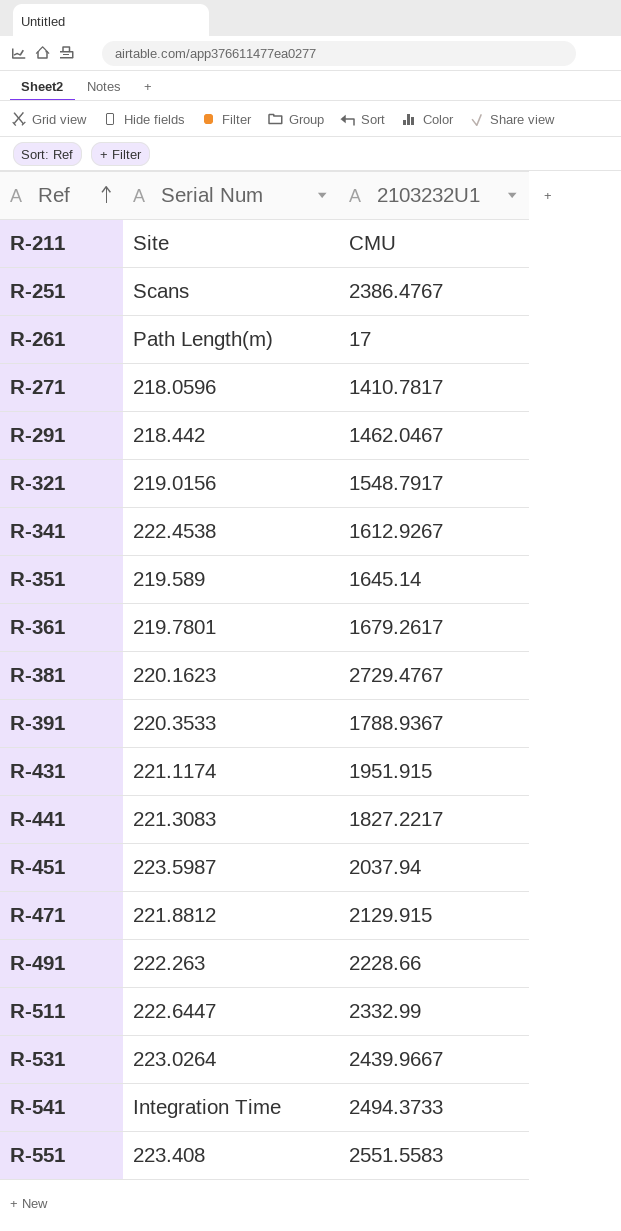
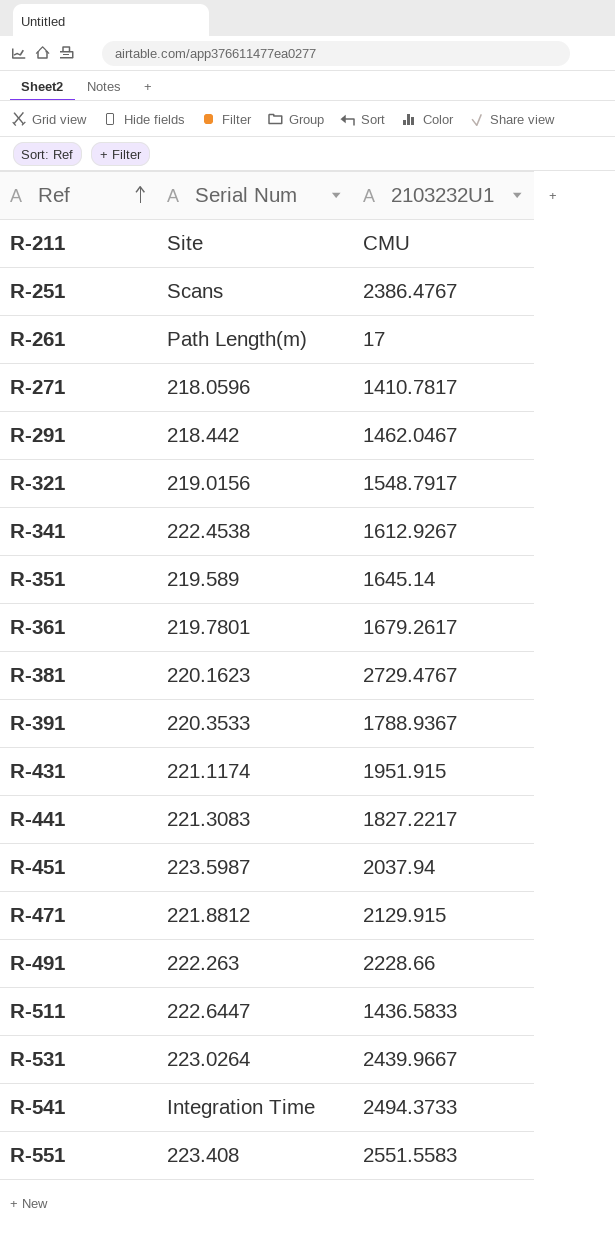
R-511 | 2103232U1: 2332.99 -> 1436.5833

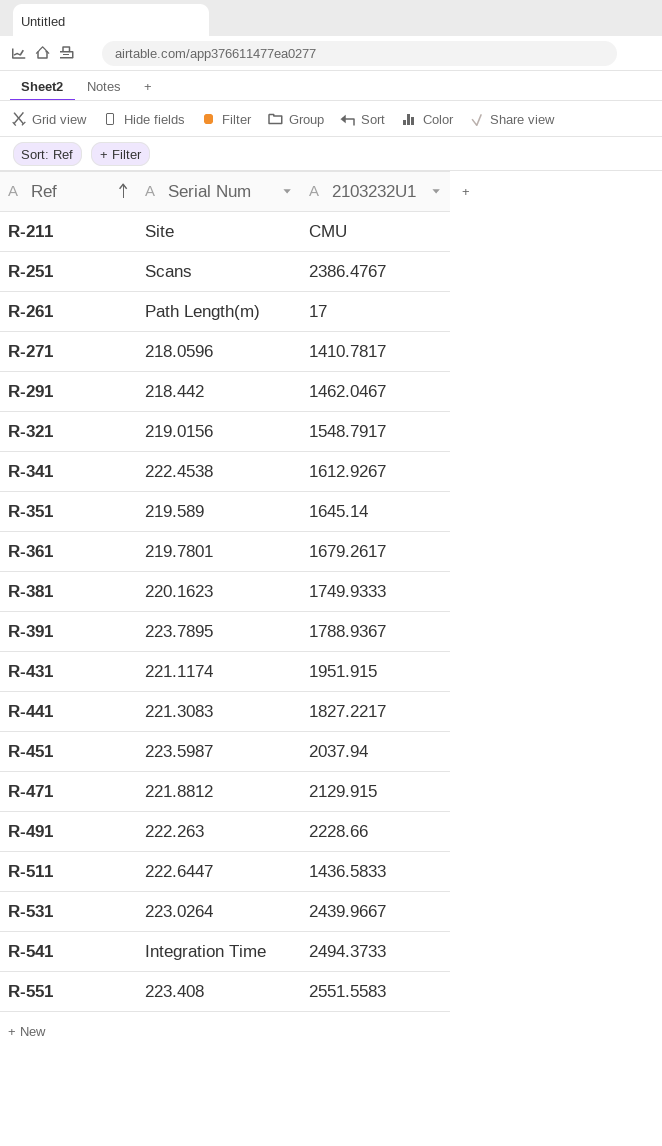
R-381 | 2103232U1: 2729.4767 -> 1749.9333
R-391 | Serial Num: 220.3533 -> 223.7895

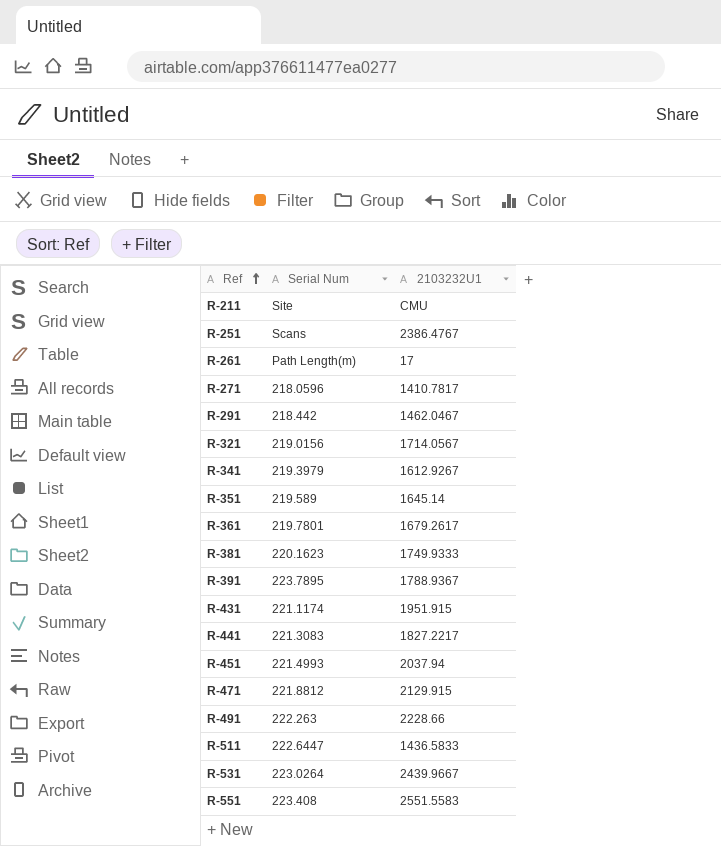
row R-541: Integration Time | 2494.3733 -> none
R-321 | 2103232U1: 1548.7917 -> 1714.0567
R-341 | Serial Num: 222.4538 -> 219.3979
R-451 | Serial Num: 223.5987 -> 221.4993

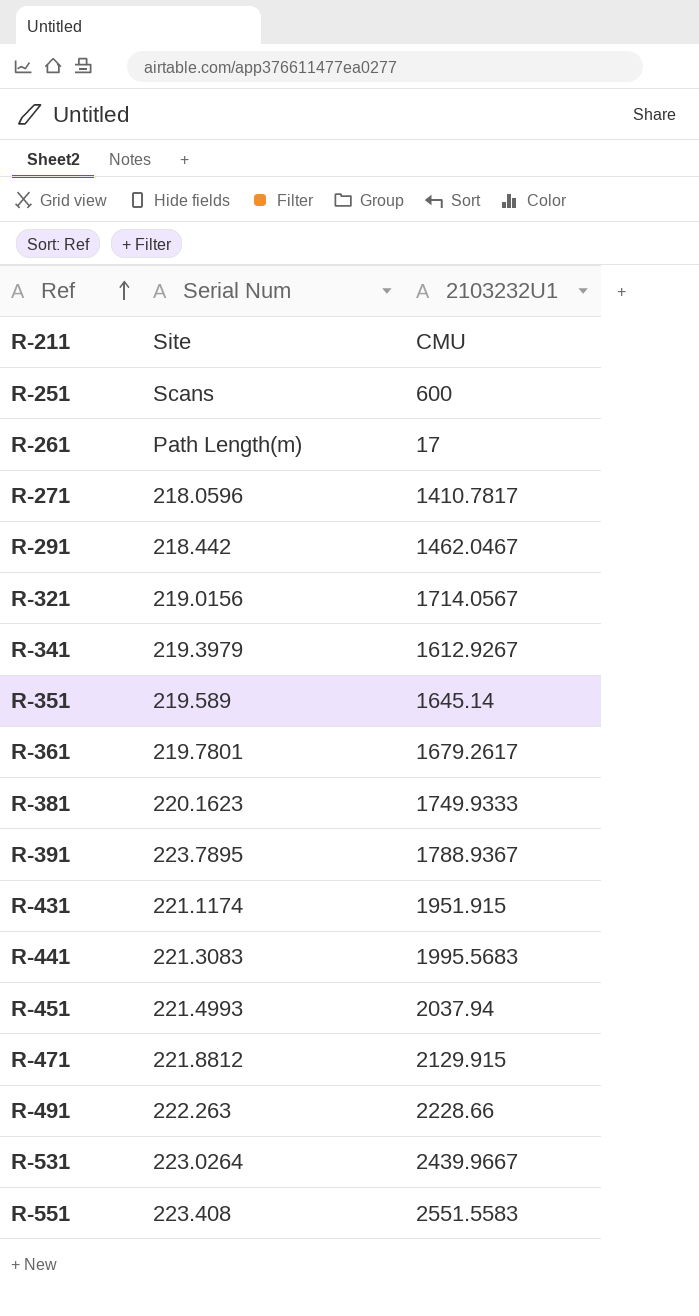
row R-511: 222.6447 | 1436.5833 -> none
R-251 | 2103232U1: 2386.4767 -> 600
R-441 | 2103232U1: 1827.2217 -> 1995.5683

